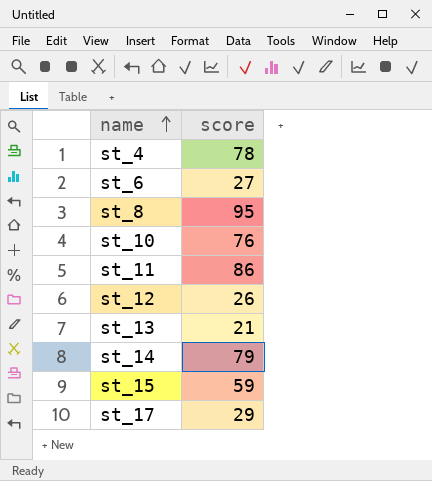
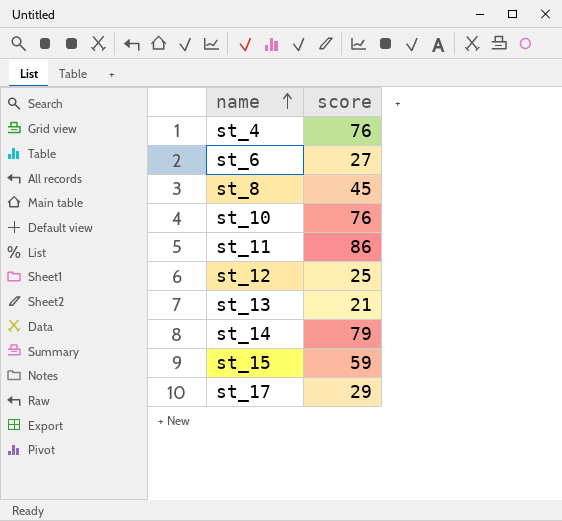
st_4 | score: 78 -> 76
st_8 | score: 95 -> 45
st_12 | score: 26 -> 25

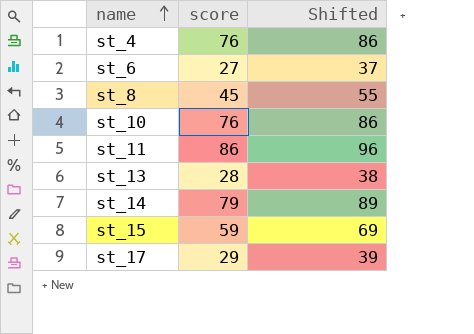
column Shifted | formula: none -> [score] + 10
row st_12: 25 -> none
st_13 | score: 21 -> 28

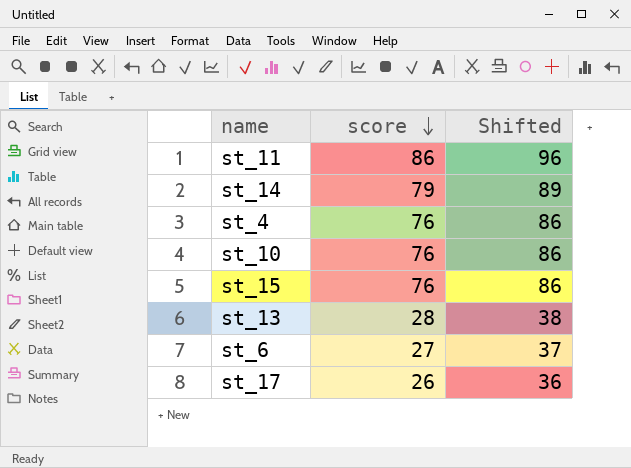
row order: name ascending -> score descending
row st_8: 45 | 55 -> none
st_15 | score: 59 -> 76
st_15 | Shifted: 69 -> 86
st_17 | score: 29 -> 26
st_17 | Shifted: 39 -> 36

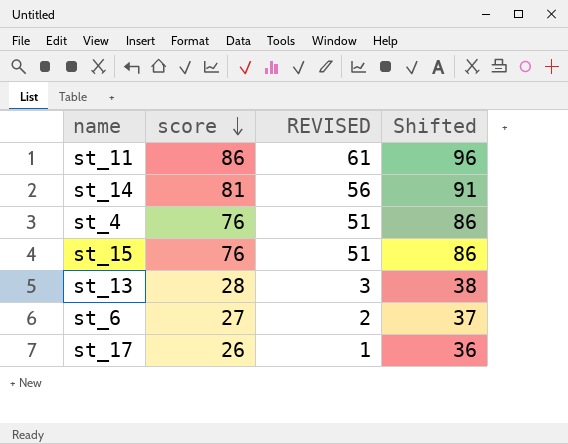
column REVISED | formula: none -> [score] - 25
row st_10: 76 | 86 -> none
st_14 | score: 79 -> 81
st_14 | Shifted: 89 -> 91

